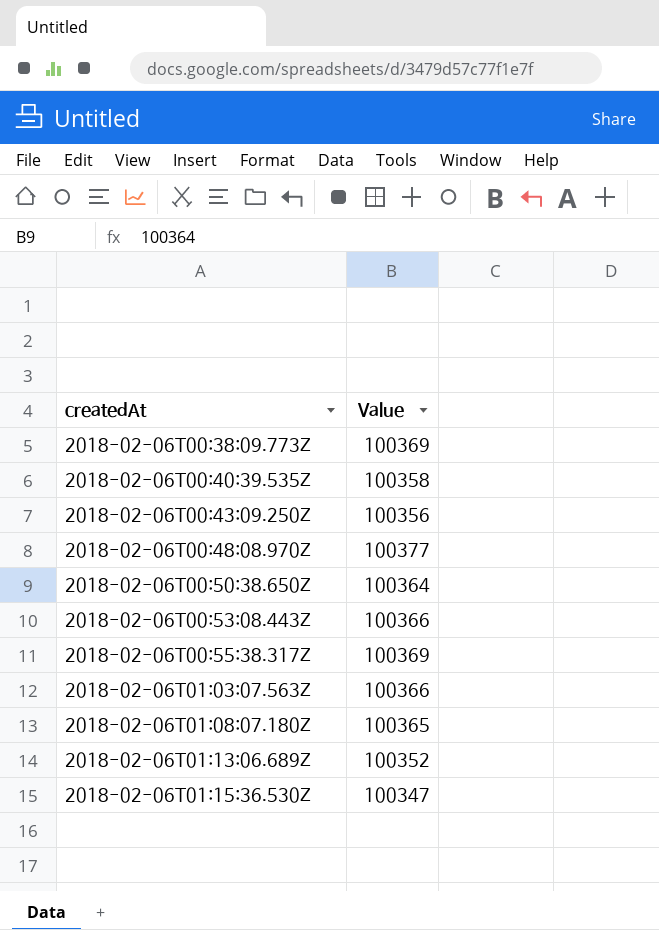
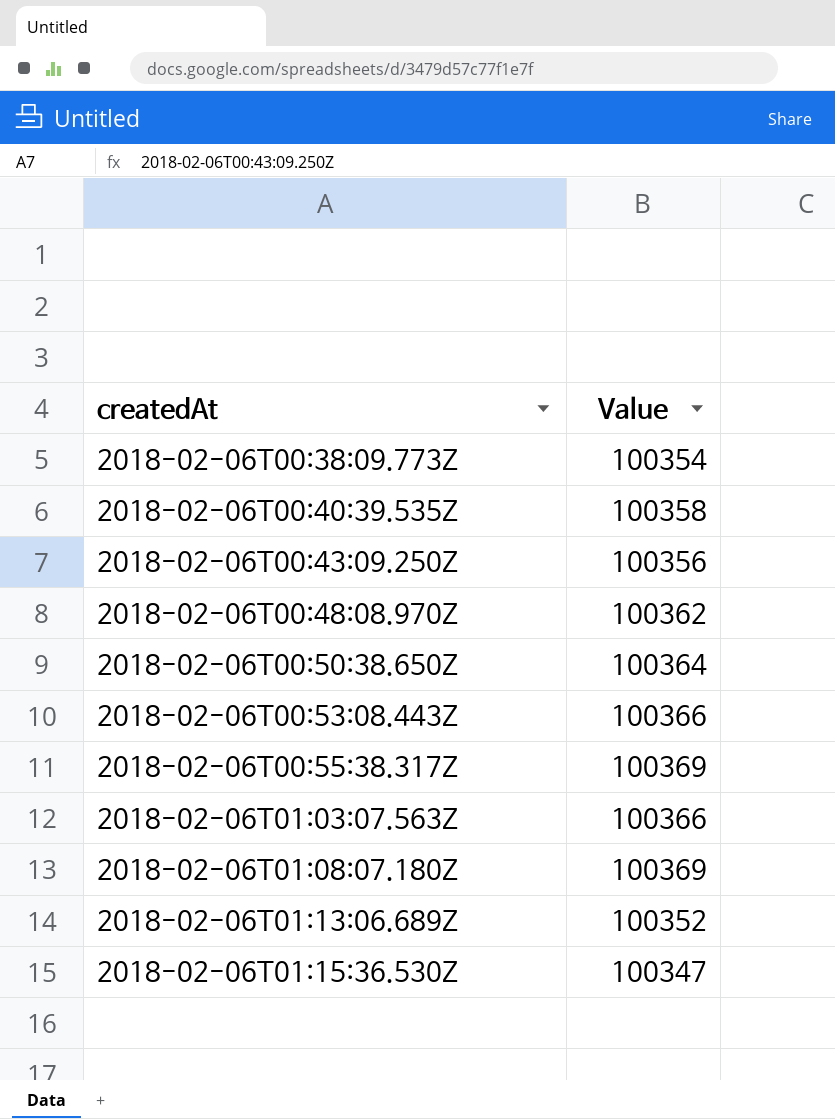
2018-02-06T00:38:09.773Z | Value: 100369 -> 100354
2018-02-06T00:48:08.970Z | Value: 100377 -> 100362
2018-02-06T01:08:07.180Z | Value: 100365 -> 100369

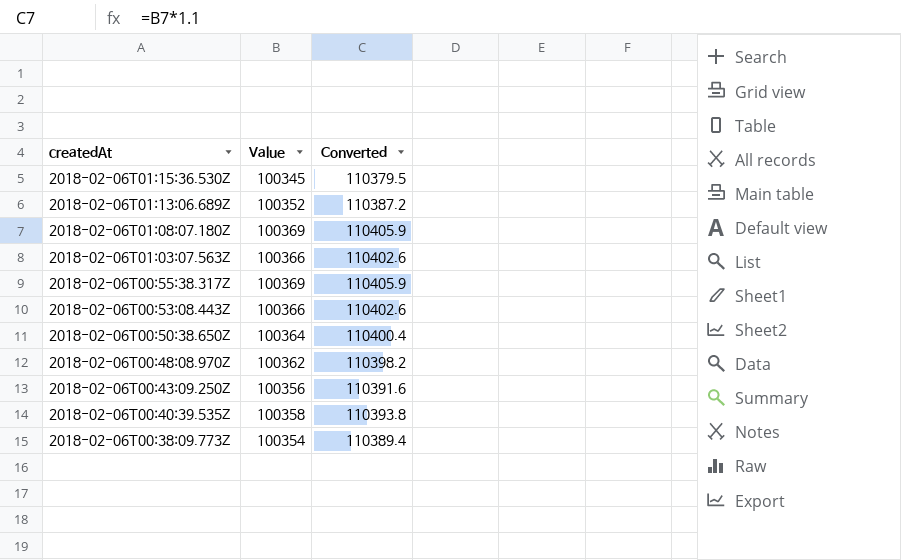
row order: createdAt ascending -> createdAt descending
column Converted | formula: none -> [Value] * 1.1
2018-02-06T01:15:36.530Z | Value: 100347 -> 100345

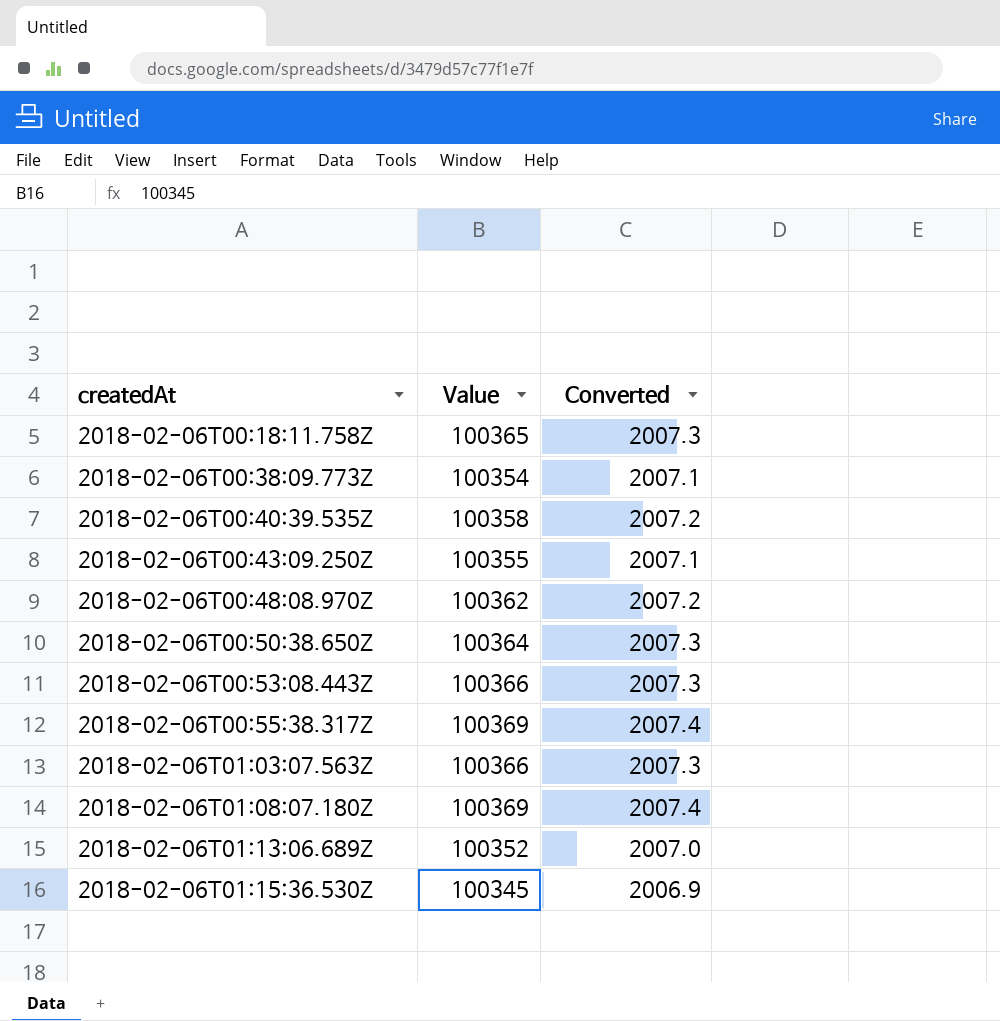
row order: createdAt descending -> createdAt ascending
column Converted | formula: [Value] * 1.1 -> [Value] * 0.02
row 2018-02-06T00:18:11.758Z: none -> 100365 | 2007.3
2018-02-06T00:43:09.250Z | Value: 100356 -> 100355

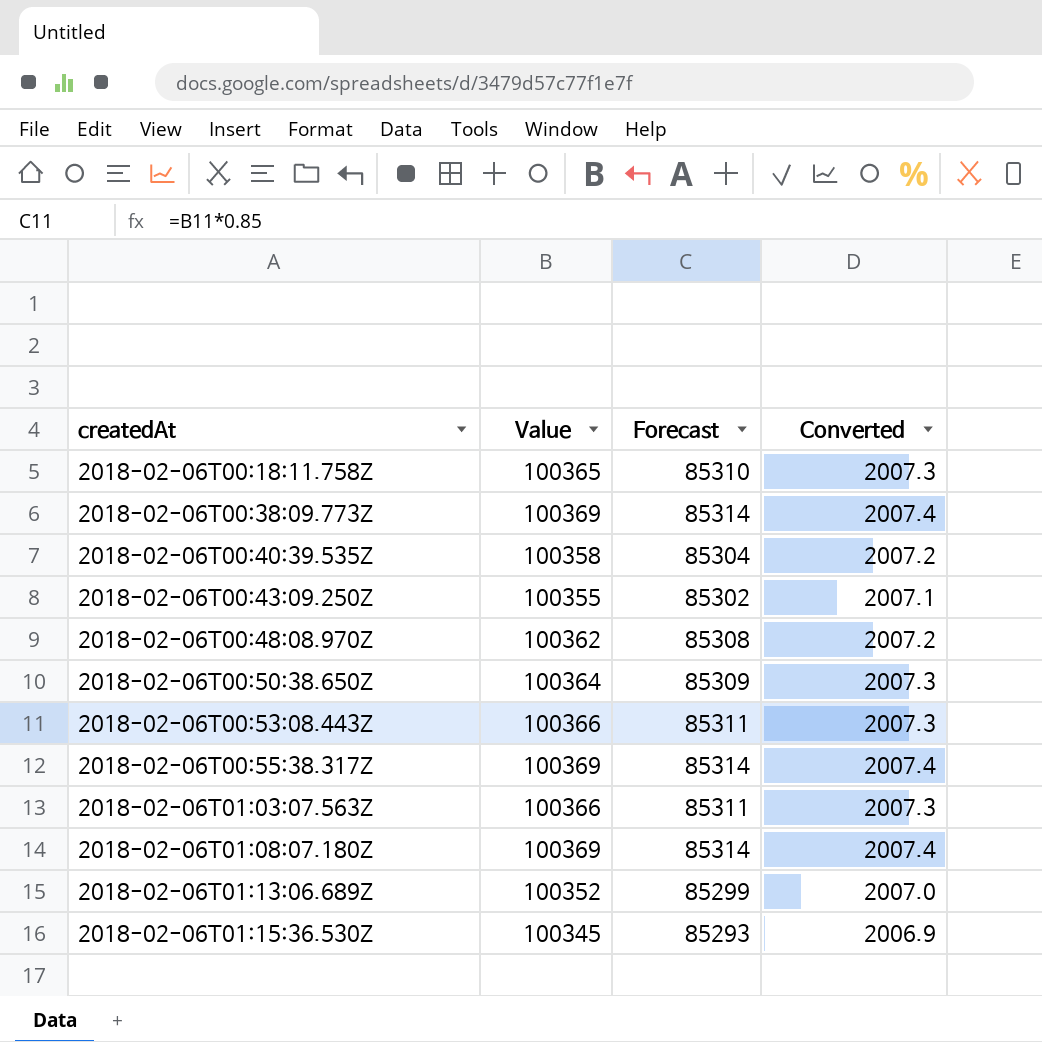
column Forecast | formula: none -> [Value] * 0.85
2018-02-06T00:38:09.773Z | Value: 100354 -> 100369
2018-02-06T00:38:09.773Z | Converted: 2007.1 -> 2007.4

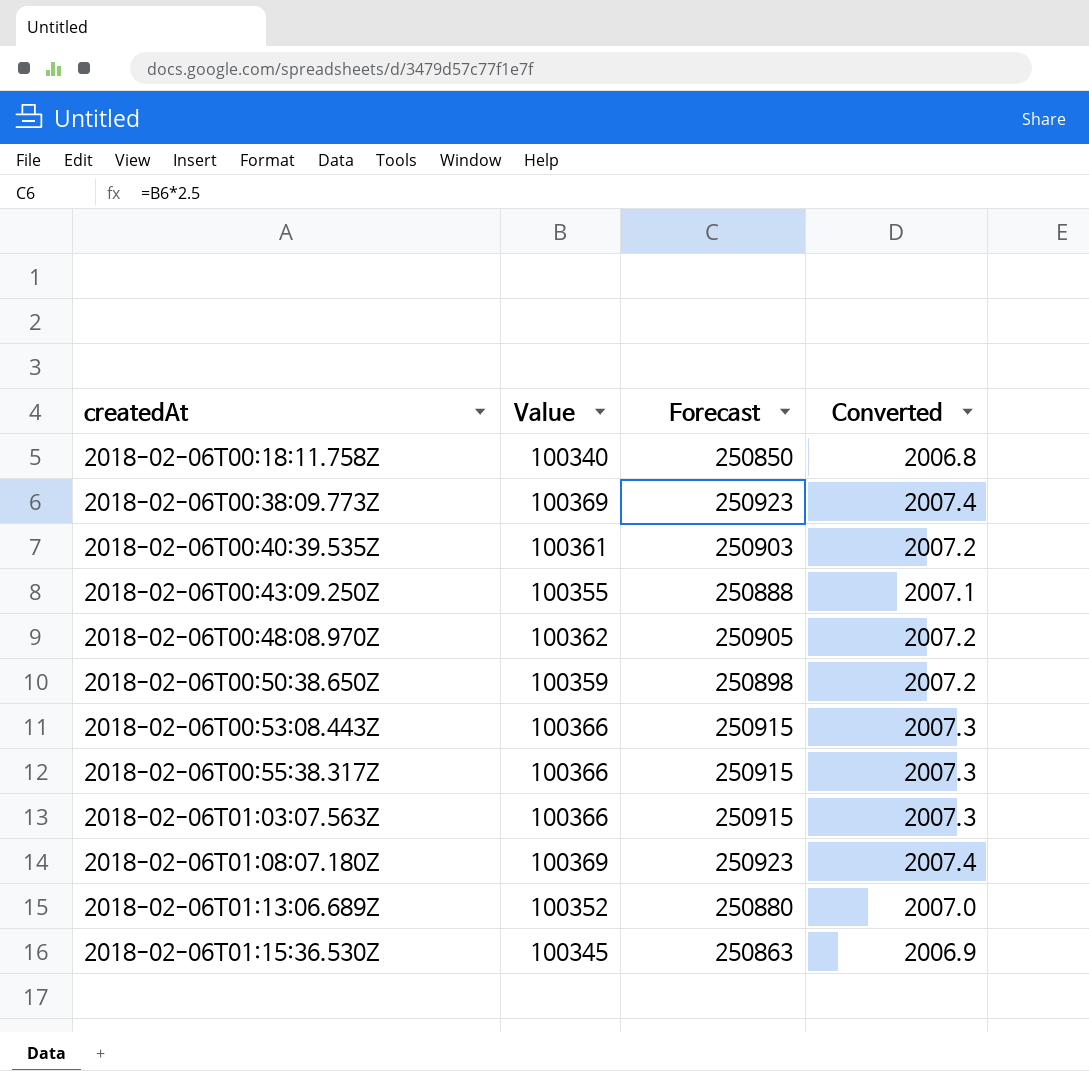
column Forecast | formula: [Value] * 0.85 -> [Value] * 2.5
2018-02-06T00:18:11.758Z | Value: 100365 -> 100340
2018-02-06T00:18:11.758Z | Converted: 2007.3 -> 2006.8
2018-02-06T00:40:39.535Z | Value: 100358 -> 100361
2018-02-06T00:50:38.650Z | Value: 100364 -> 100359
2018-02-06T00:50:38.650Z | Converted: 2007.3 -> 2007.2
2018-02-06T00:55:38.317Z | Value: 100369 -> 100366
2018-02-06T00:55:38.317Z | Converted: 2007.4 -> 2007.3

